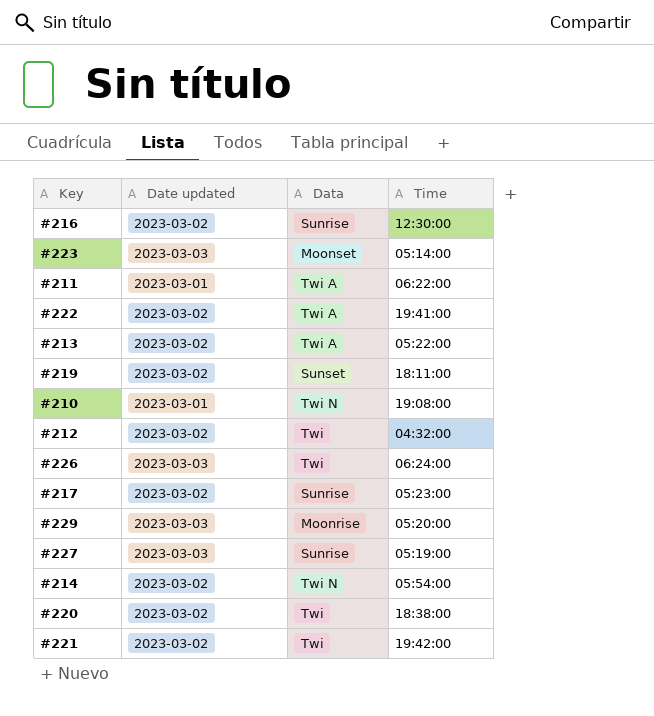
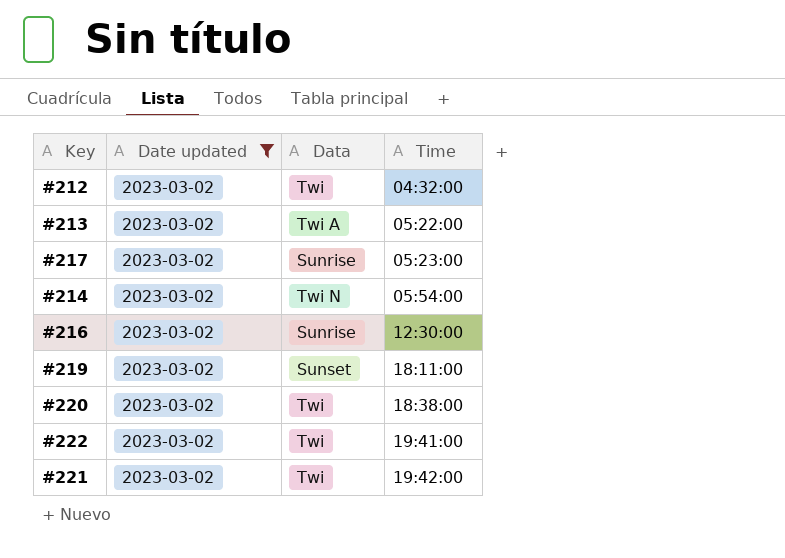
filter: none -> Date updated = 2023-03-02
row order: none -> Time ascending
#222 | Data: Twi A -> Twi

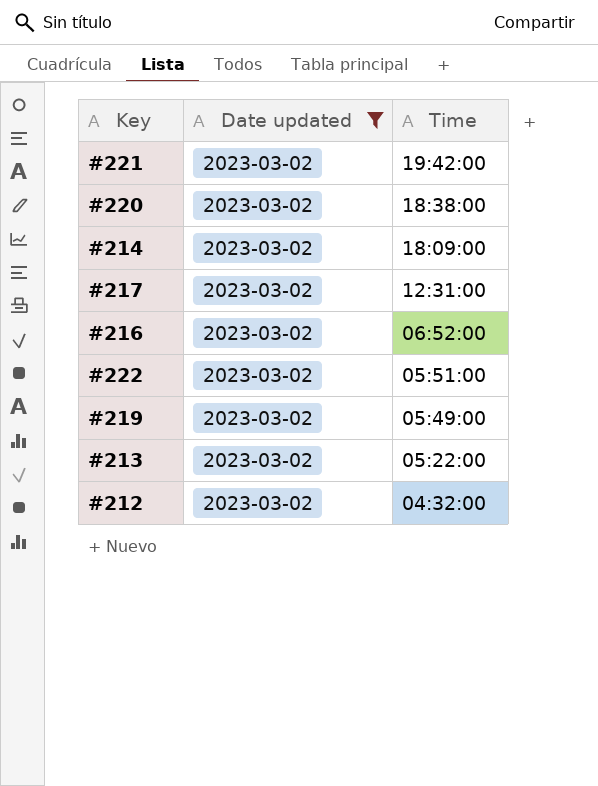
row order: Time ascending -> Time descending
column Data | position: 3 -> none
#214 | Time: 05:54:00 -> 18:09:00
#217 | Time: 05:23:00 -> 12:31:00
#216 | Time: 12:30:00 -> 06:52:00
#222 | Time: 19:41:00 -> 05:51:00
#219 | Time: 18:11:00 -> 05:49:00

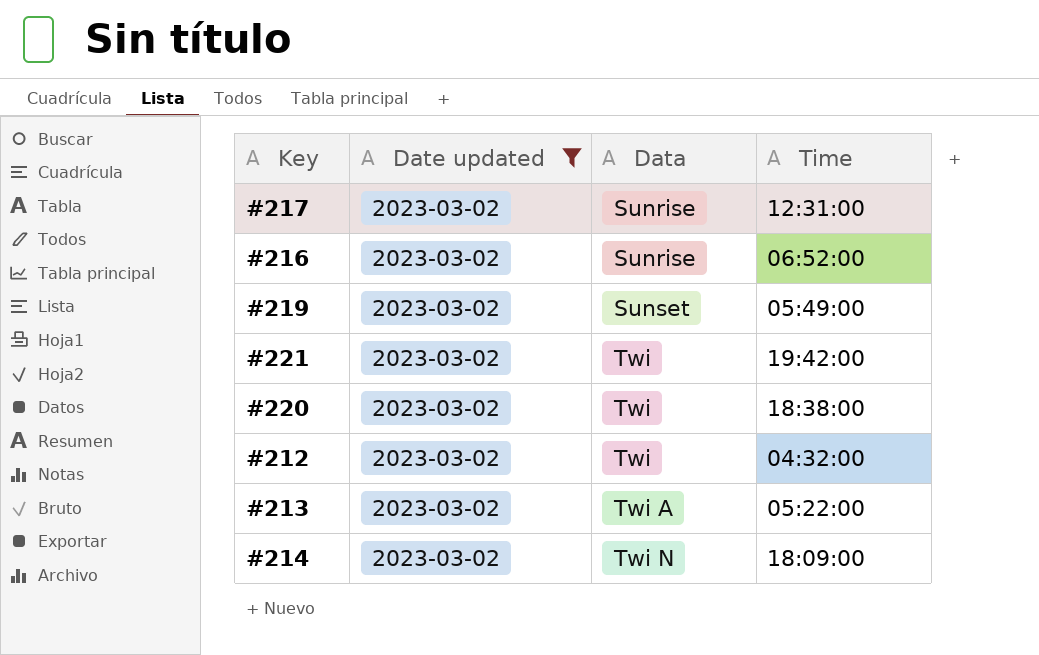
row order: Time descending -> Data ascending
column Data | position: none -> 3
row #222: 2023-03-02 | 05:51:00 -> none

